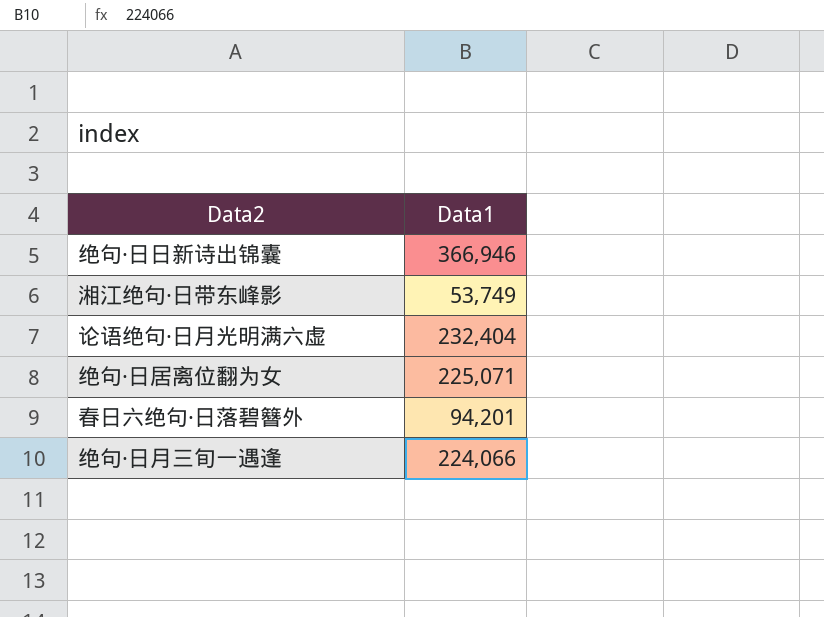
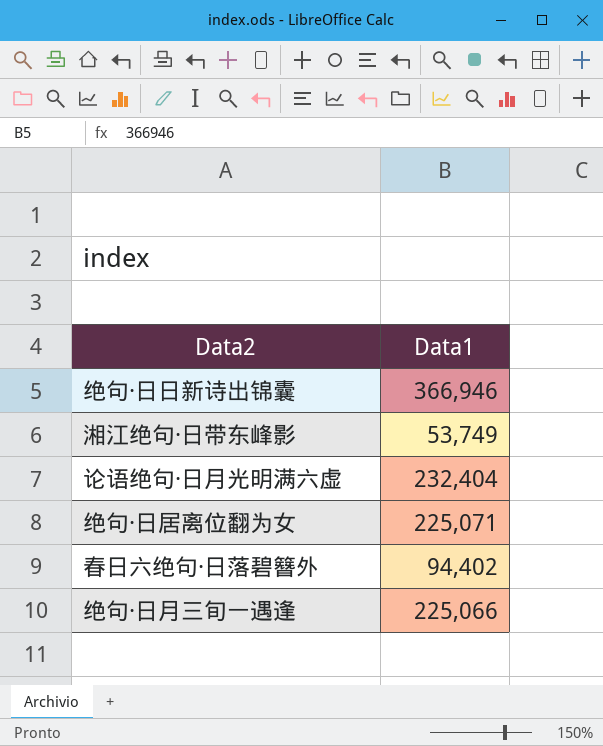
春日六绝句·日落碧簪外 | Data1: 94,201 -> 94,402
绝句·日月三旬一遇逢 | Data1: 224,066 -> 225,066

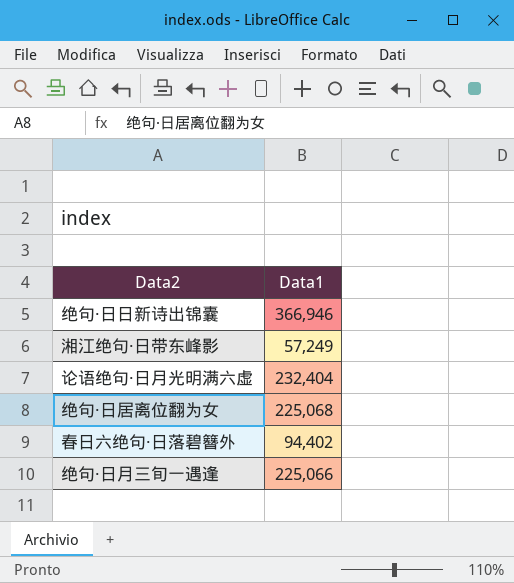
湘江绝句·日带东峰影 | Data1: 53,749 -> 57,249
绝句·日居离位翻为女 | Data1: 225,071 -> 225,068

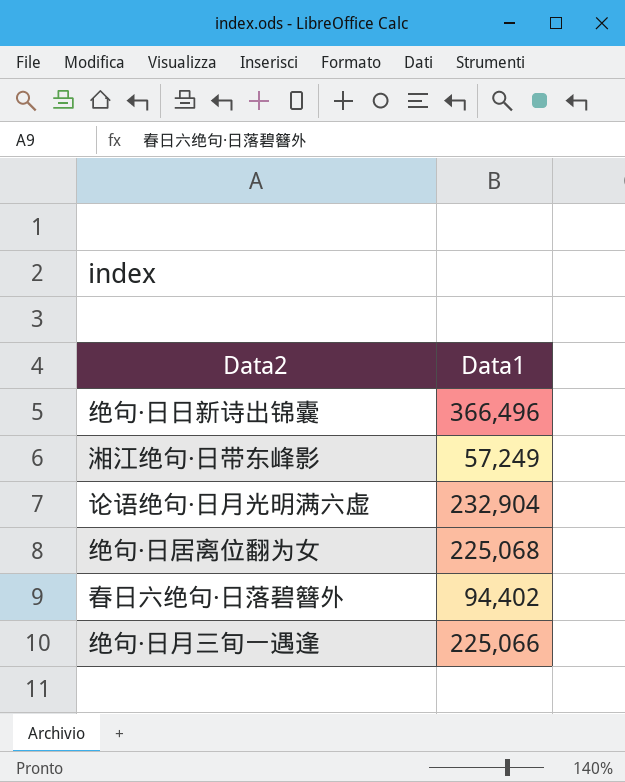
绝句·日日新诗出锦囊 | Data1: 366,946 -> 366,496
论语绝句·日月光明满六虚 | Data1: 232,404 -> 232,904

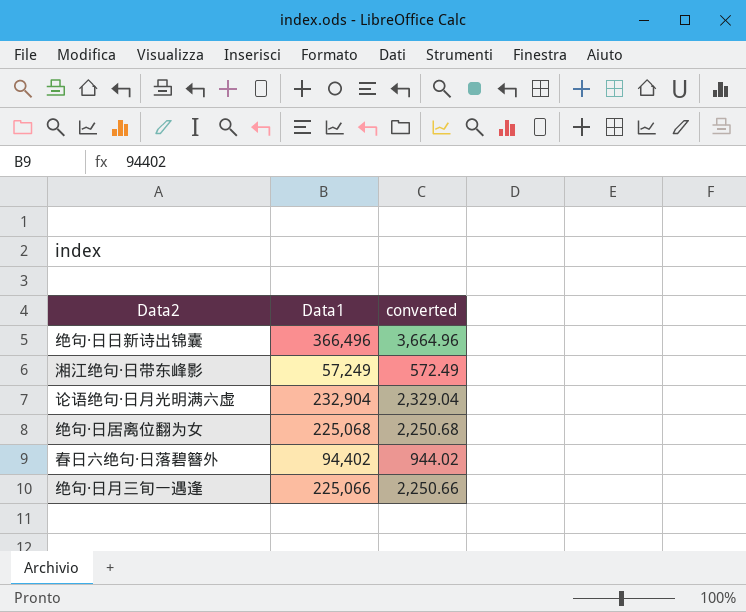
column converted | formula: none -> [Data1] * 0.01

